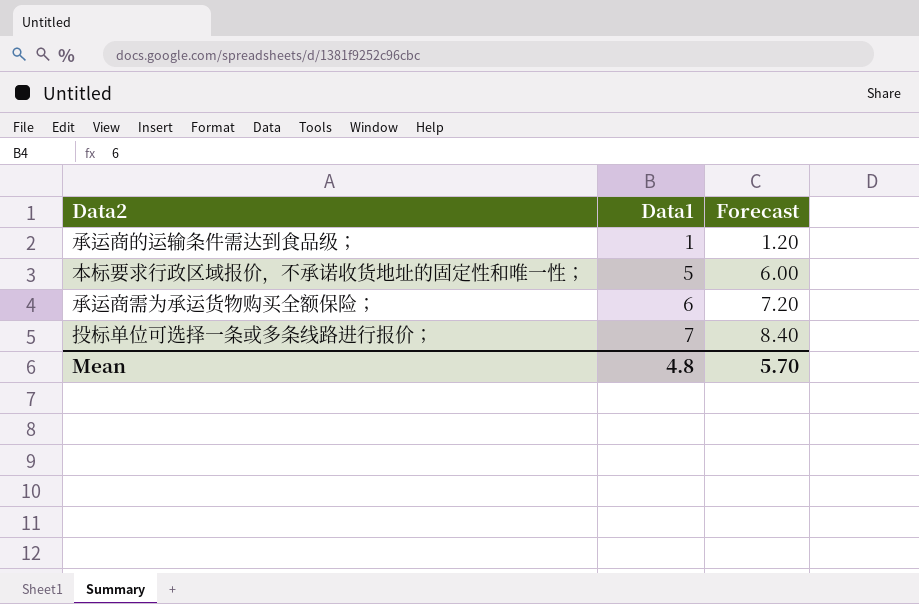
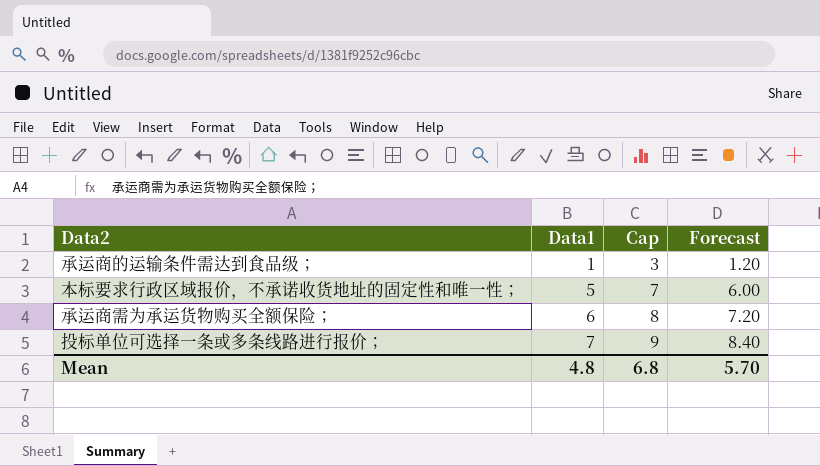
column Cap | formula: none -> [Data1] + 2

